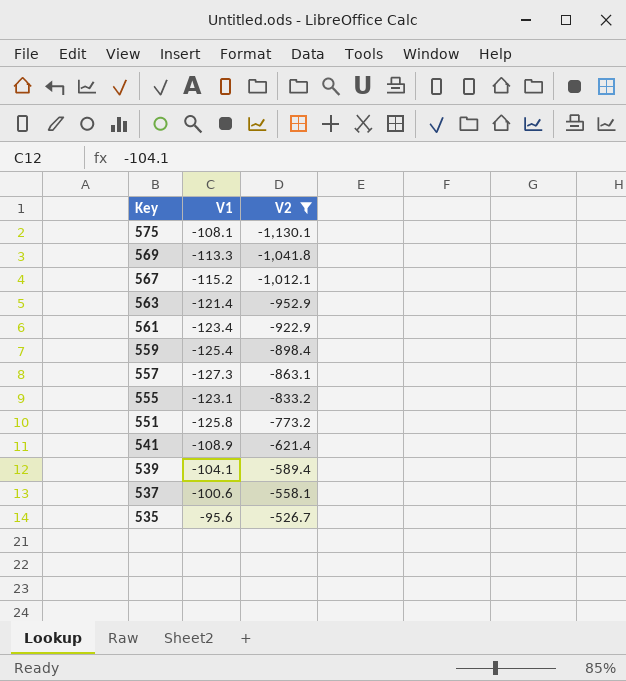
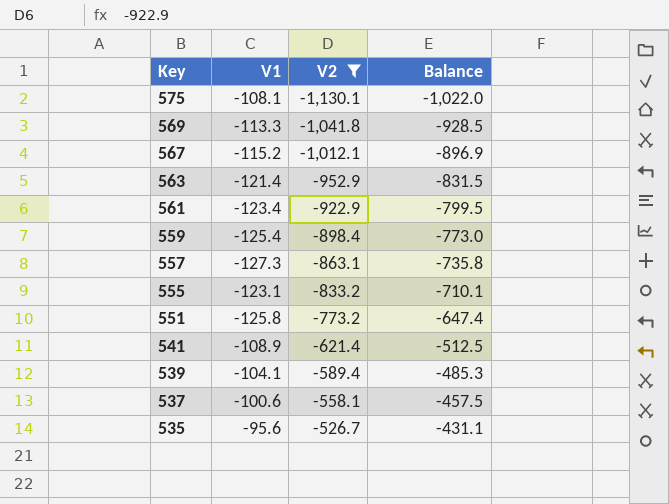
column Balance | formula: none -> [V2] - [V1]

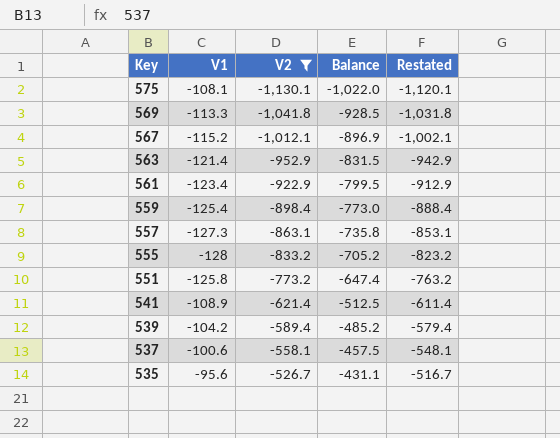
column Restated | formula: none -> [V2] + 10
555 | V1: -123.1 -> -128
555 | Balance: -710.1 -> -705.2
539 | V1: -104.1 -> -104.2
539 | Balance: -485.3 -> -485.2

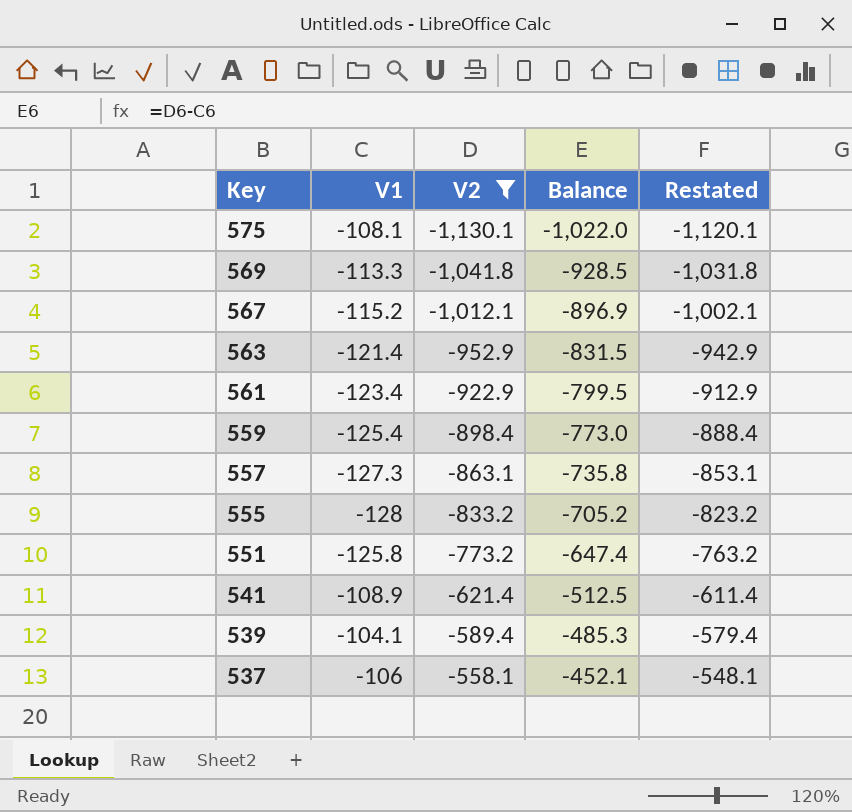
row 535: -95.6 | -526.7 | -431.1 | -516.7 -> none
539 | V1: -104.2 -> -104.1
539 | Balance: -485.2 -> -485.3
537 | V1: -100.6 -> -106
537 | Balance: -457.5 -> -452.1

